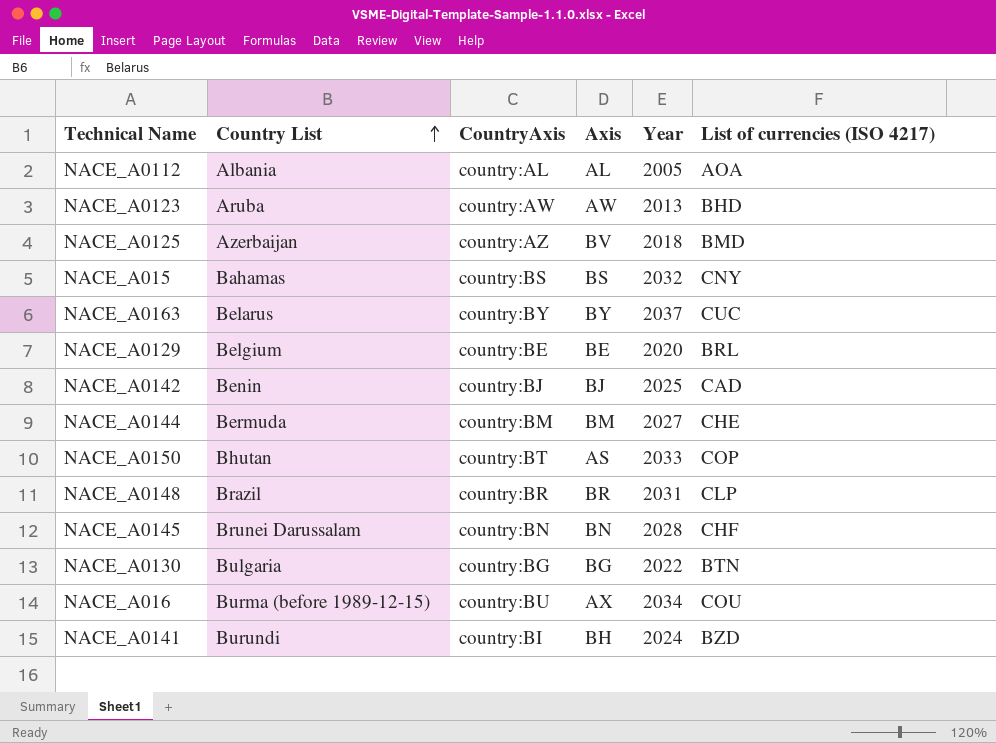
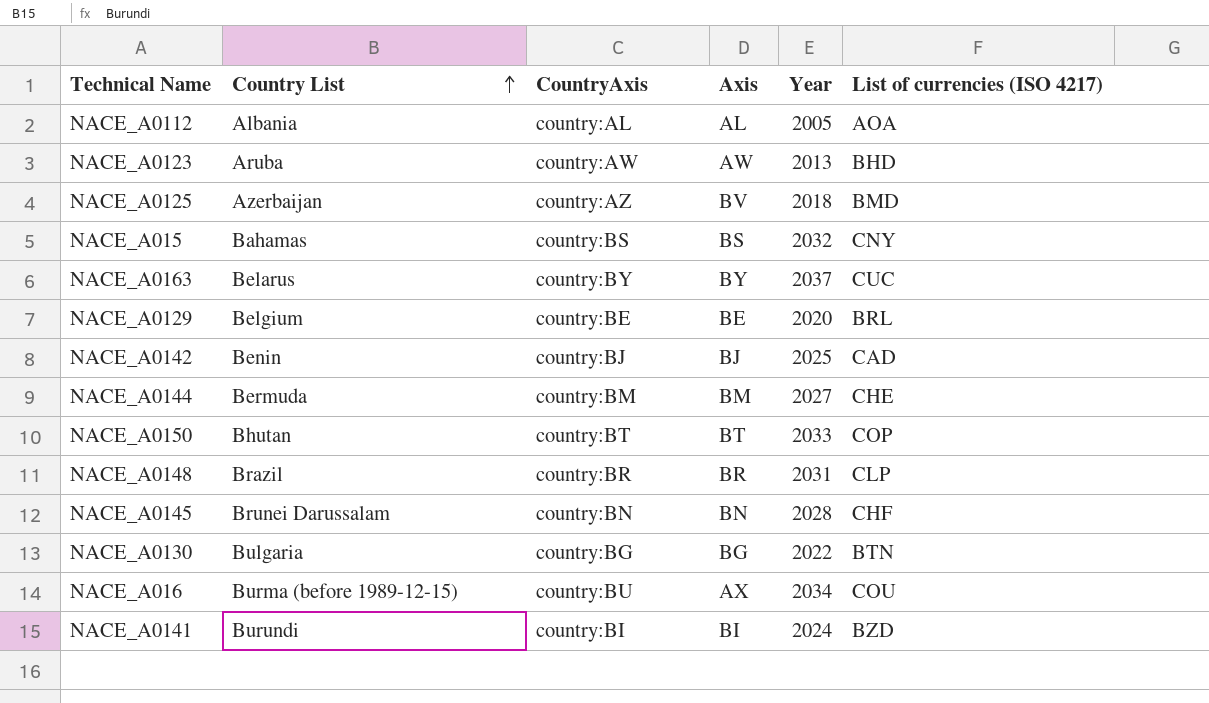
NACE_A0150 | Axis: AS -> BT
NACE_A0141 | Axis: BH -> BI

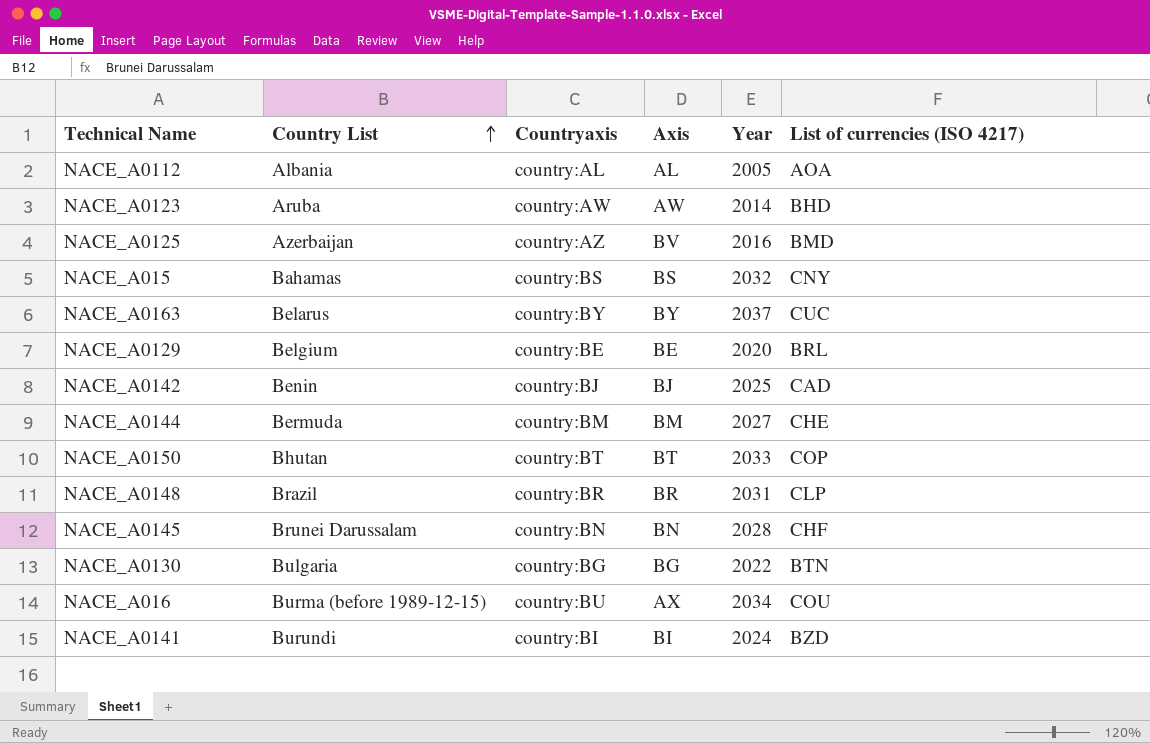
column name: CountryAxis -> Countryaxis
NACE_A0123 | Year: 2013 -> 2014
NACE_A0125 | Year: 2018 -> 2016

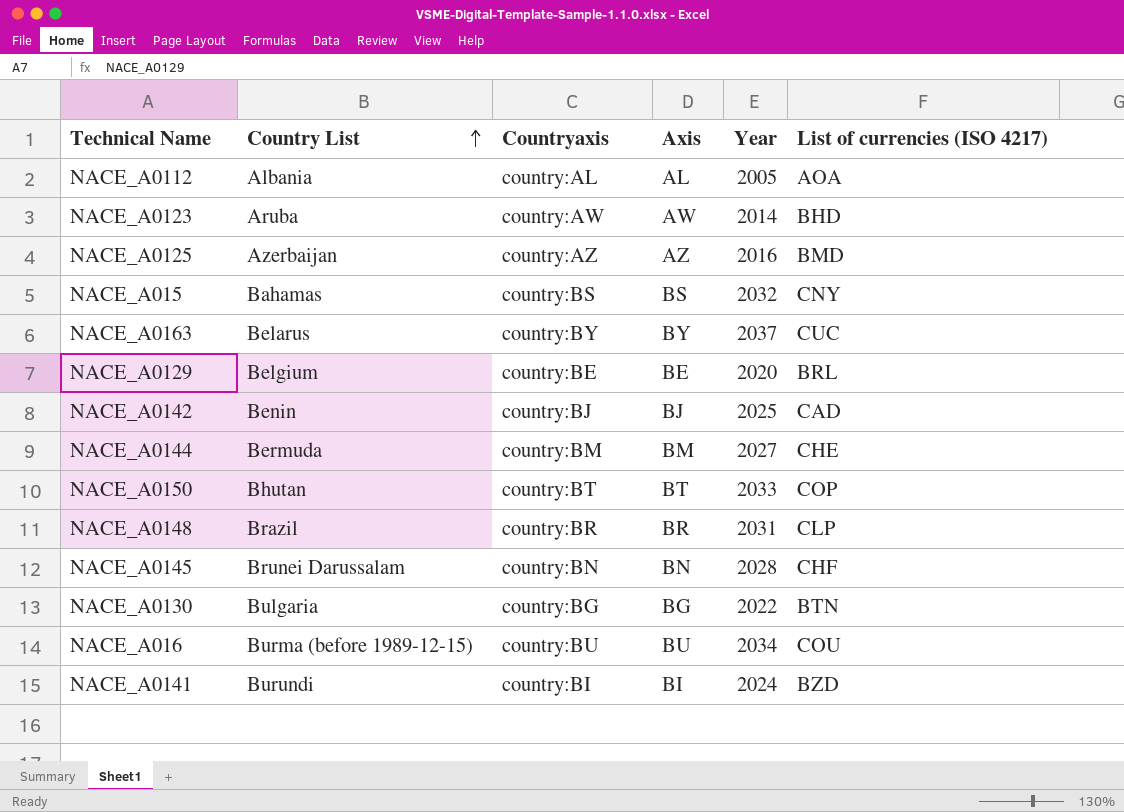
NACE_A0125 | Axis: BV -> AZ
NACE_A016 | Axis: AX -> BU

